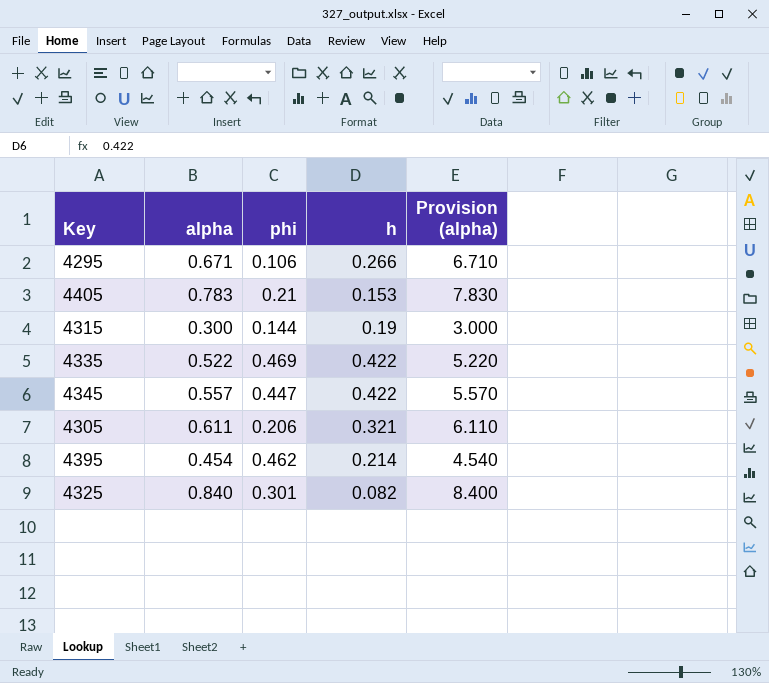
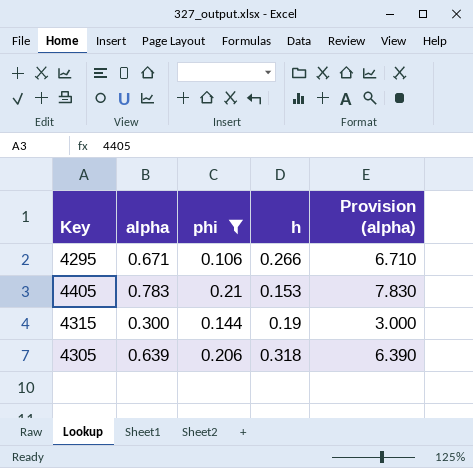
filter: none -> phi <= 0.21
4305 | alpha: 0.611 -> 0.639
4305 | h: 0.321 -> 0.318
4305 | Provision (alpha): 6.110 -> 6.390

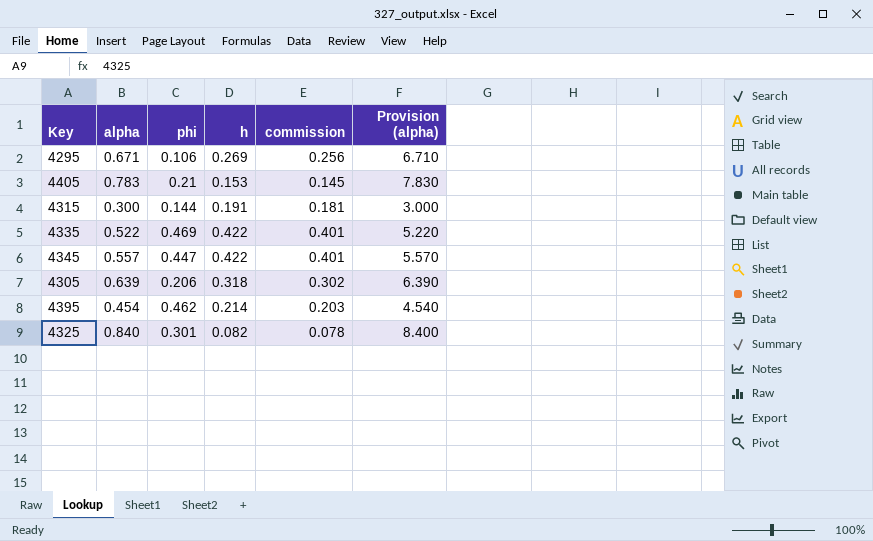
filter: phi <= 0.21 -> none
column commission | formula: none -> [h] * 0.95
4295 | h: 0.266 -> 0.269
4315 | h: 0.19 -> 0.191

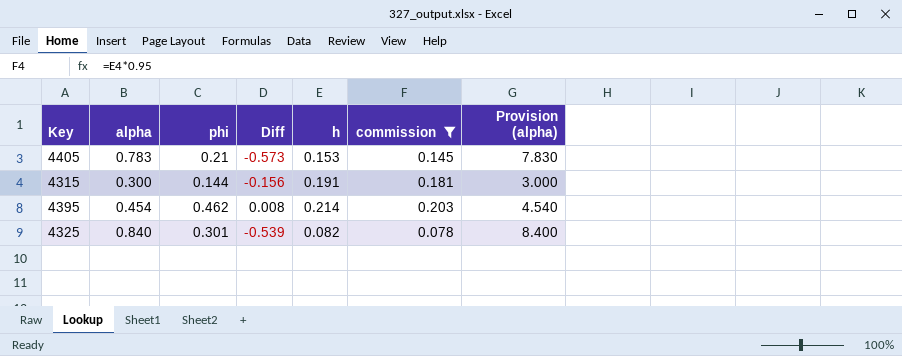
filter: none -> commission <= 0.203
column Diff | formula: none -> [phi] - [alpha]

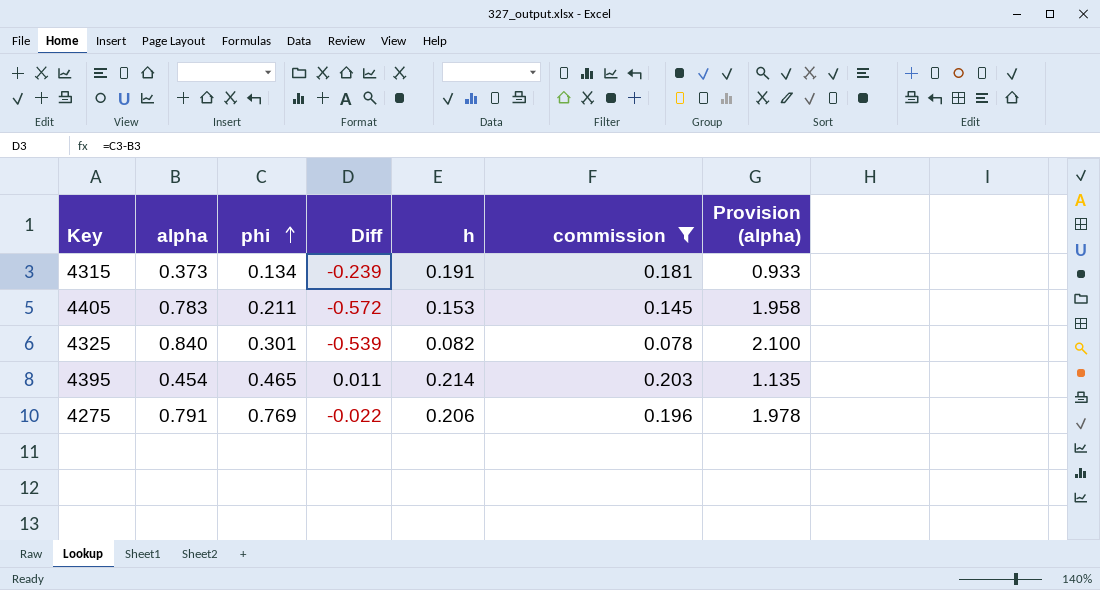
row order: none -> phi ascending
column Provision (alpha) | formula: [alpha] * 10 -> [alpha] * 2.5
4315 | alpha: 0.300 -> 0.373
4315 | phi: 0.144 -> 0.134
4315 | Diff: -0.156 -> -0.239
4405 | phi: 0.21 -> 0.211
4405 | Diff: -0.573 -> -0.572
4395 | phi: 0.462 -> 0.465
4395 | Diff: 0.008 -> 0.011
row 4275: none -> 0.791 | 0.769 | -0.022 | 0.206 | 0.196 | 1.978

